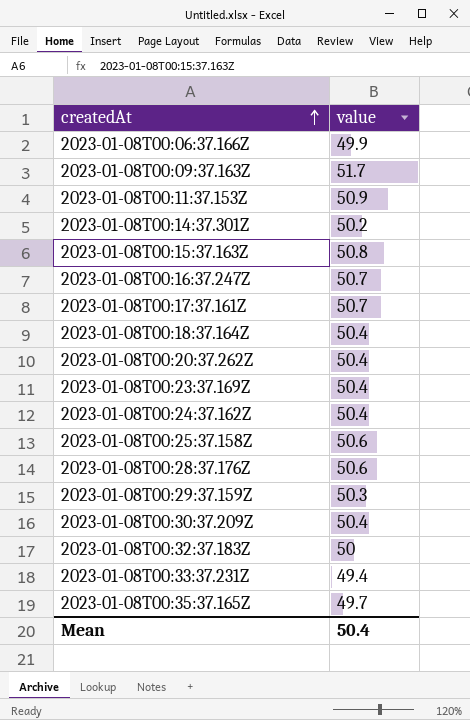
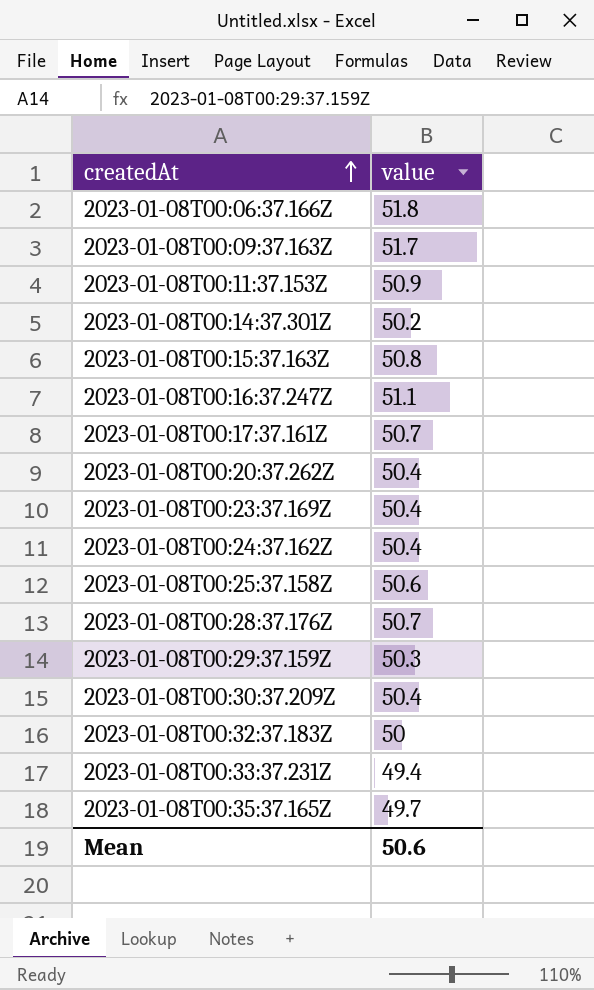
row 2023-01-08T00:18:37.164Z: 50.4 -> none
2023-01-08T00:06:37.166Z | value: 49.9 -> 51.8
2023-01-08T00:16:37.247Z | value: 50.7 -> 51.1
2023-01-08T00:28:37.176Z | value: 50.6 -> 50.7
Mean | value: 50.4 -> 50.6

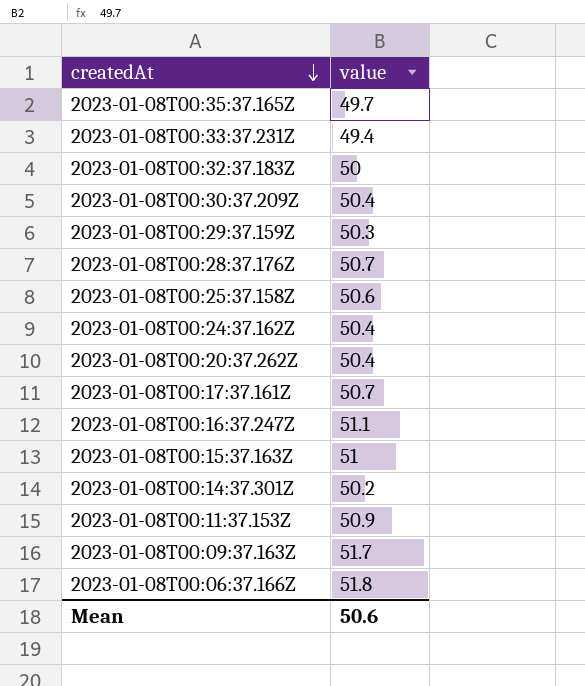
row order: createdAt ascending -> createdAt descending
row 2023-01-08T00:23:37.169Z: 50.4 -> none
2023-01-08T00:15:37.163Z | value: 50.8 -> 51

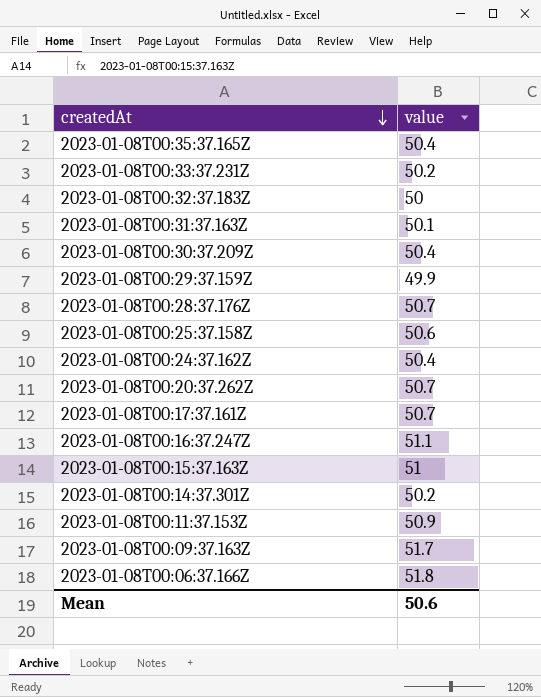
2023-01-08T00:35:37.165Z | value: 49.7 -> 50.4
2023-01-08T00:33:37.231Z | value: 49.4 -> 50.2
row 2023-01-08T00:31:37.163Z: none -> 50.1
2023-01-08T00:29:37.159Z | value: 50.3 -> 49.9
2023-01-08T00:20:37.262Z | value: 50.4 -> 50.7

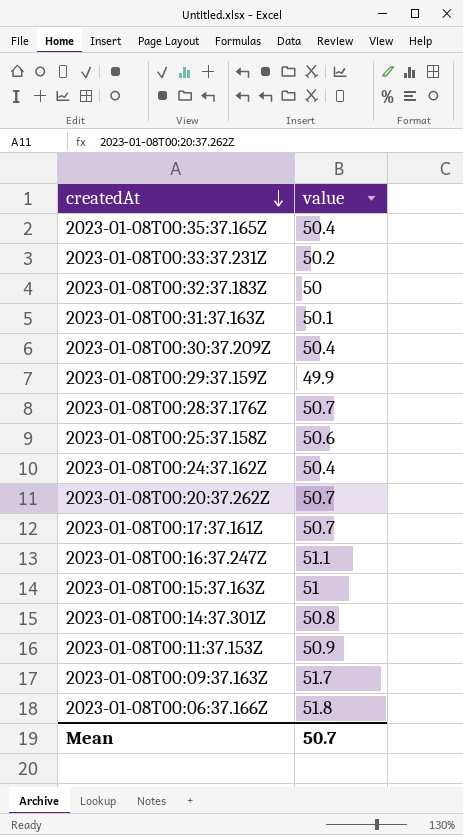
2023-01-08T00:14:37.301Z | value: 50.2 -> 50.8
Mean | value: 50.6 -> 50.7

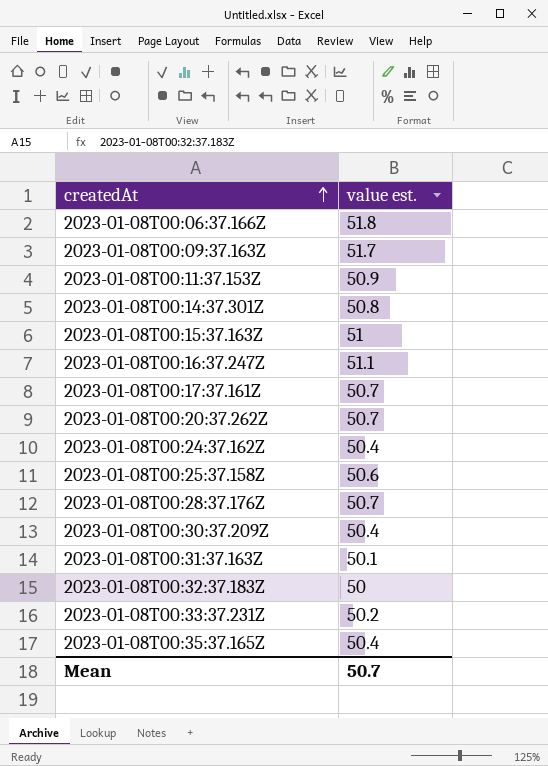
row order: createdAt descending -> createdAt ascending
column name: value -> value est.
row 2023-01-08T00:29:37.159Z: 49.9 -> none

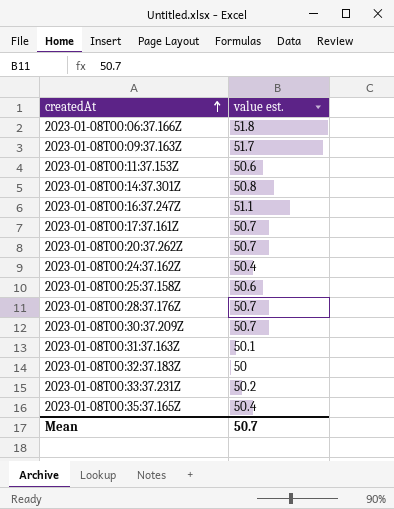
row 2023-01-08T00:15:37.163Z: 51 -> none
2023-01-08T00:11:37.153Z | value est.: 50.9 -> 50.6
2023-01-08T00:30:37.209Z | value est.: 50.4 -> 50.7

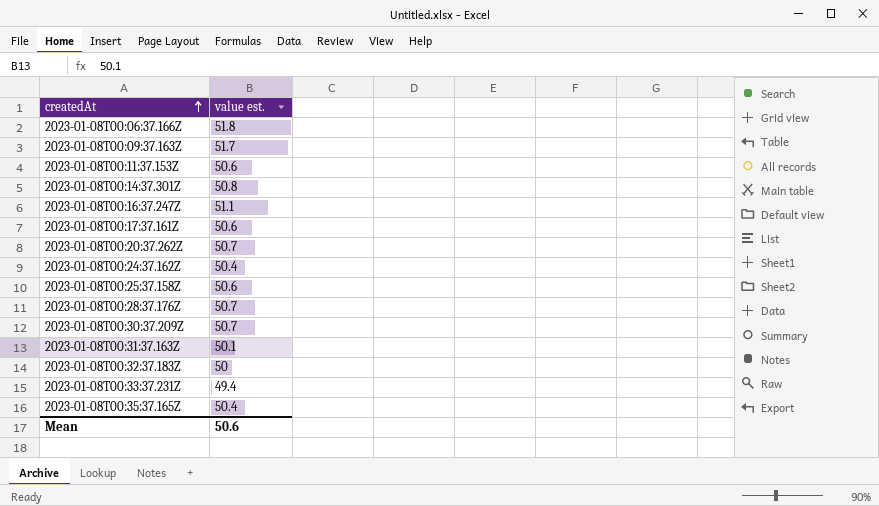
2023-01-08T00:17:37.161Z | value est.: 50.7 -> 50.6
2023-01-08T00:33:37.231Z | value est.: 50.2 -> 49.4
Mean | value est.: 50.7 -> 50.6

